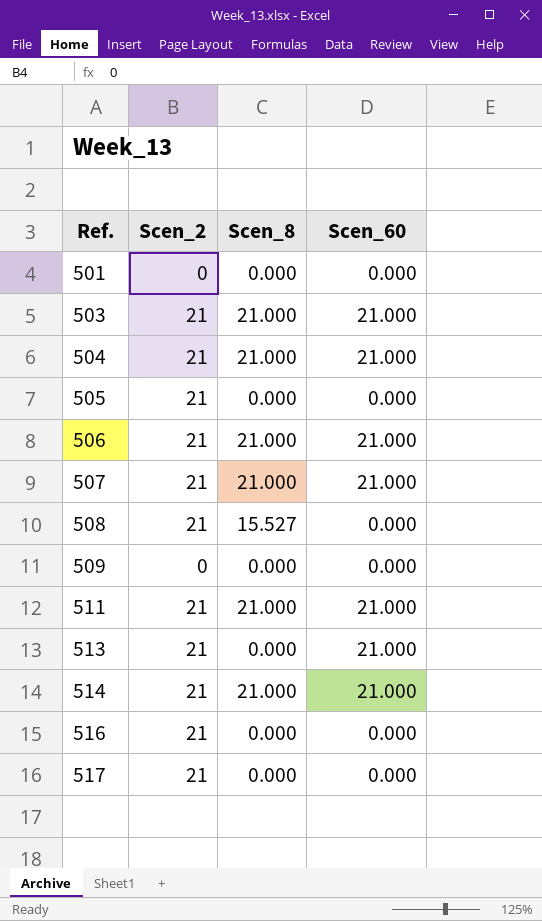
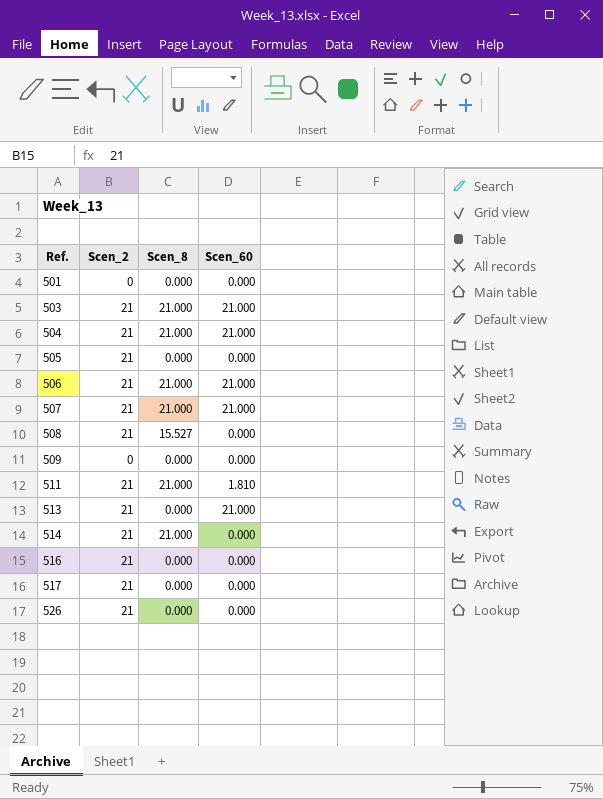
511 | Scen_60: 21.000 -> 1.810
514 | Scen_60: 21.000 -> 0.000
row 526: none -> 21 | 0.000 | 0.000

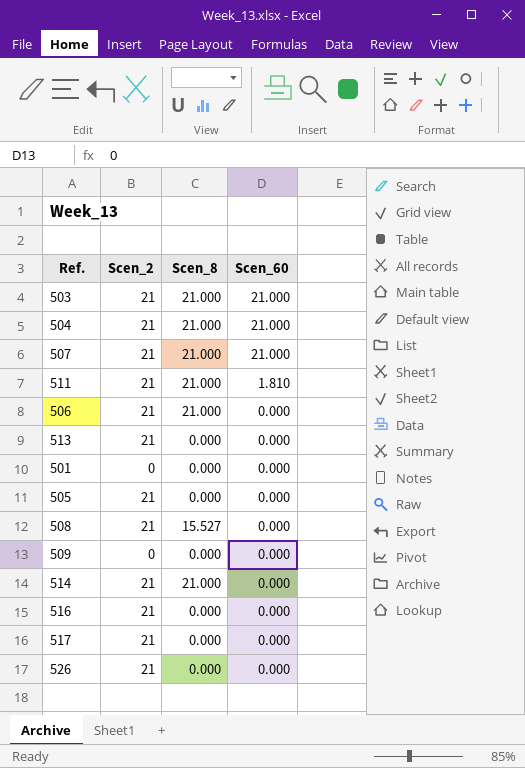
row order: Ref. ascending -> Scen_60 descending
506 | Scen_60: 21.000 -> 0.000
513 | Scen_60: 21.000 -> 0.000

